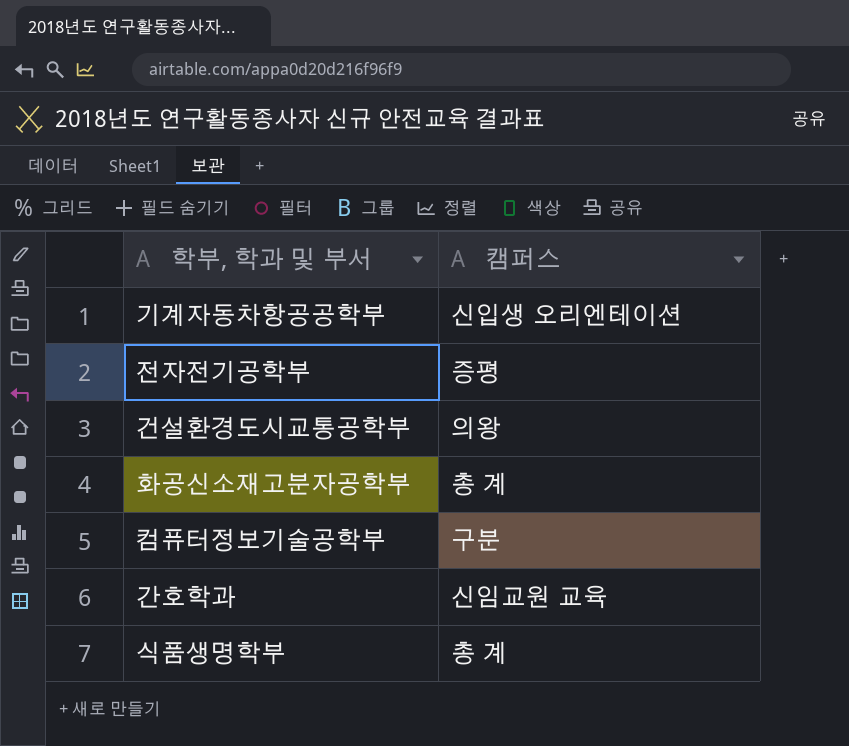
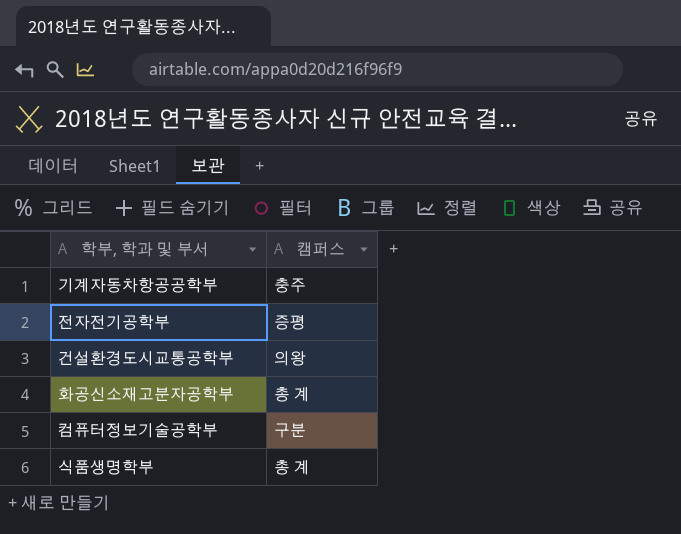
row 간호학과: 신임교원 교육 -> none
기계자동차항공공학부 | 캠퍼스: 신입생 오리엔테이션 -> 충주

